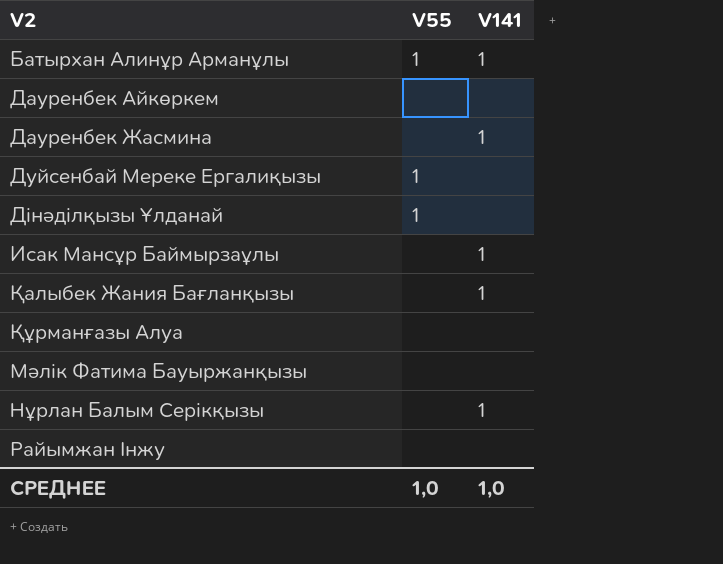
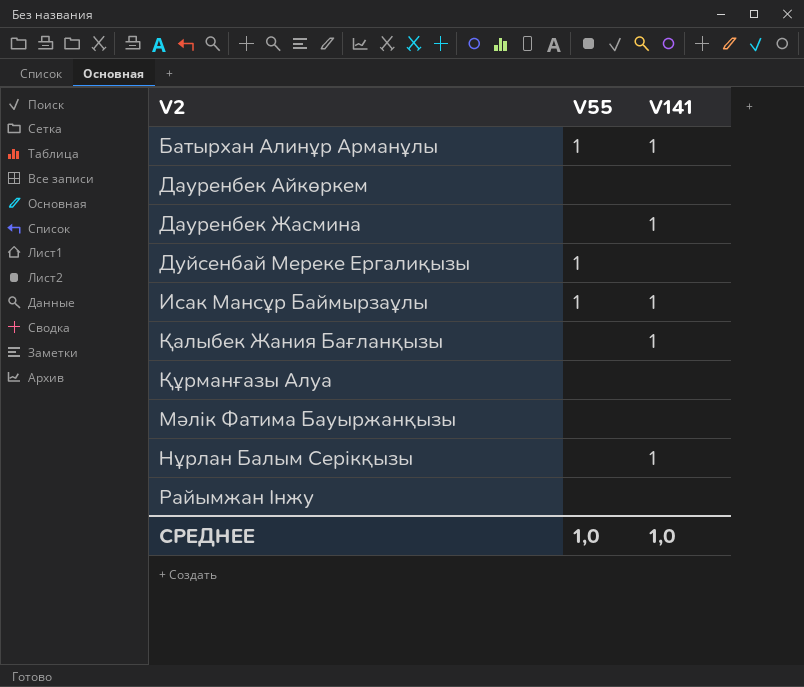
row Дінәділқызы Ұлданай: 1 | none -> none
Исак Мансұр Баймырзаұлы | V55: none -> 1

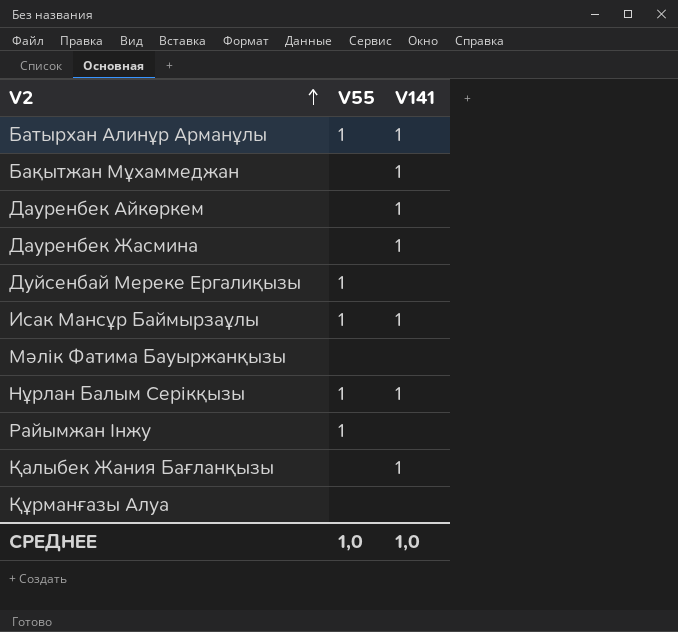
row order: none -> V2 ascending
row Бақытжан Мұхаммеджан: none -> none | 1
Дауренбек Айкөркем | V141: none -> 1
Нұрлан Балым Серікқызы | V55: none -> 1
Райымжан Інжу | V55: none -> 1

